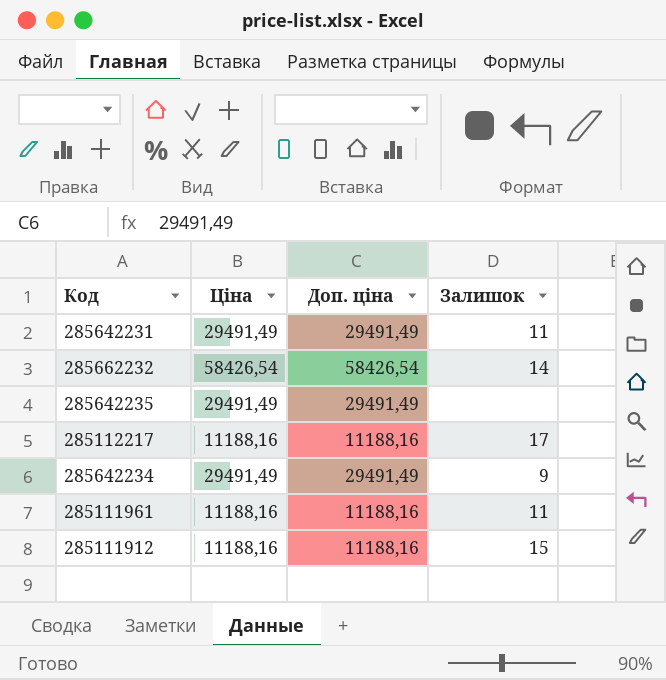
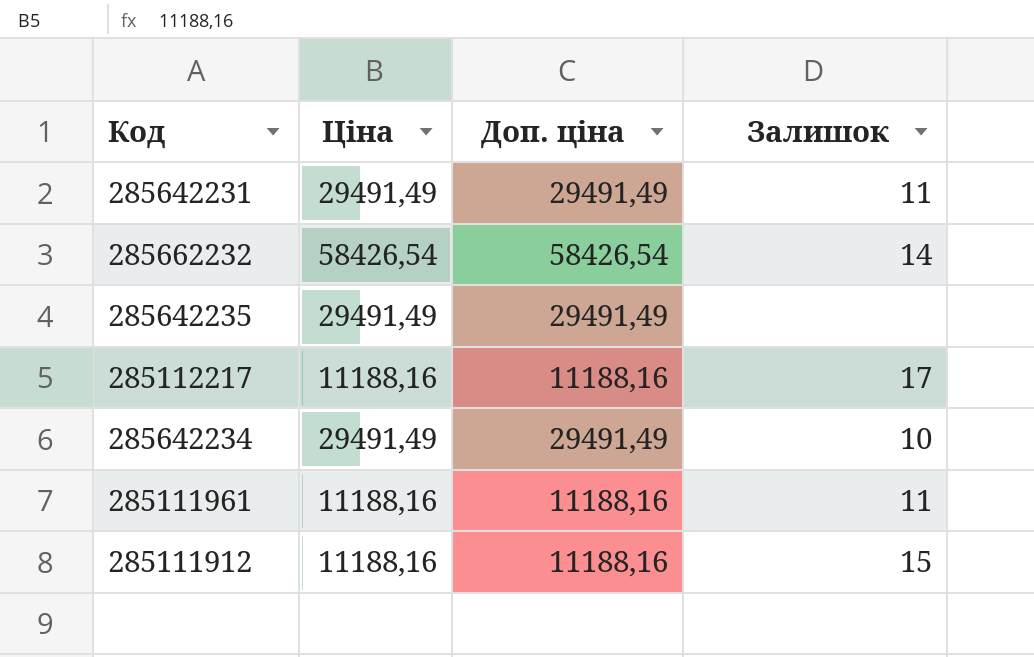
285642234 | Залишок: 9 -> 10

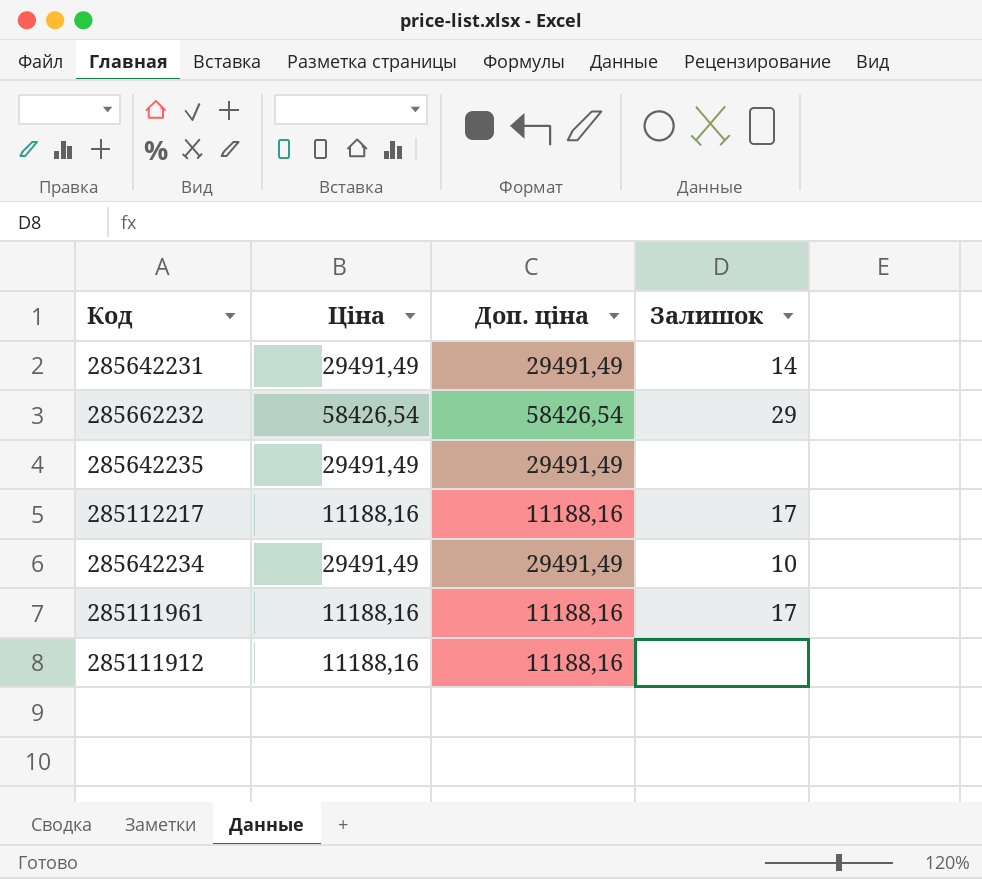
285642231 | Залишок: 11 -> 14
285662232 | Залишок: 14 -> 29
285111961 | Залишок: 11 -> 17
285111912 | Залишок: 15 -> none

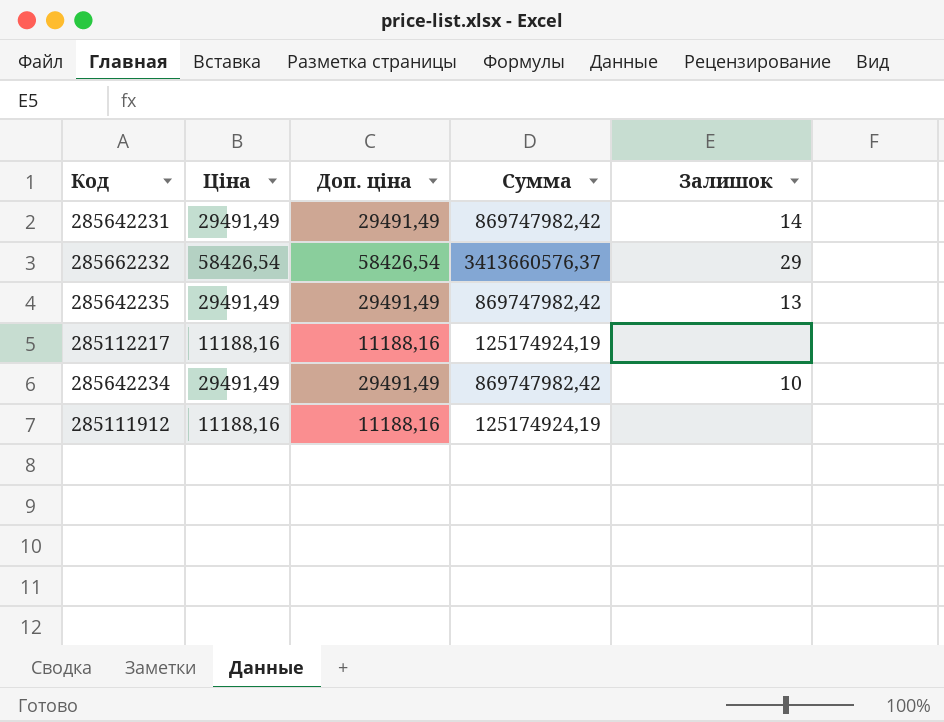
column Сумма | formula: none -> [Ціна] * [Доп. ціна]
row 285111961: 11188,16 | 11188,16 | 17 -> none
285642235 | Залишок: none -> 13
285112217 | Залишок: 17 -> none

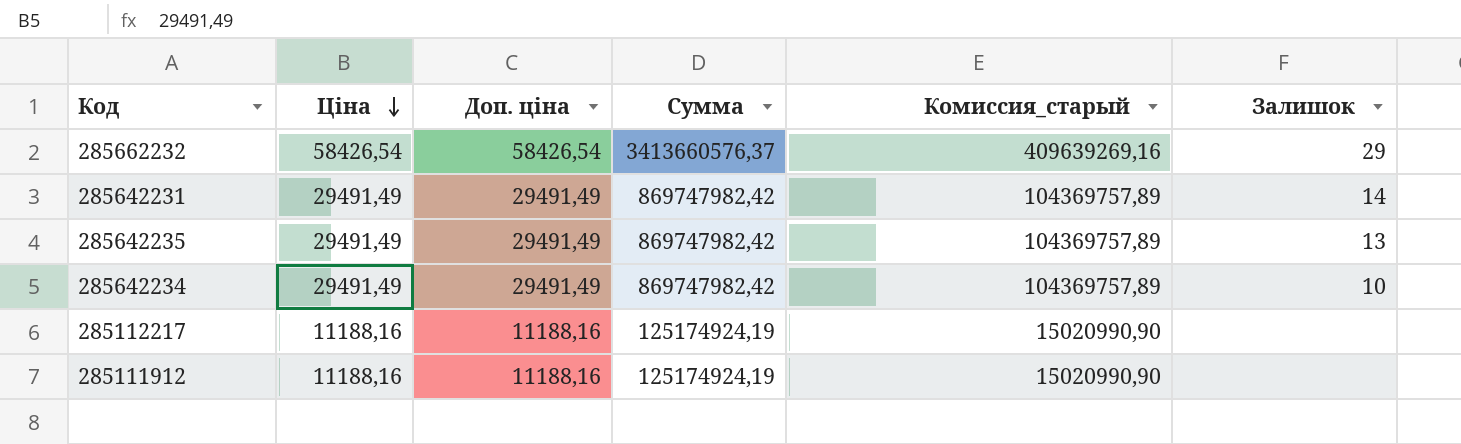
row order: none -> Ціна descending
column Комиссия_старый | formula: none -> [Сумма] * 0,12

